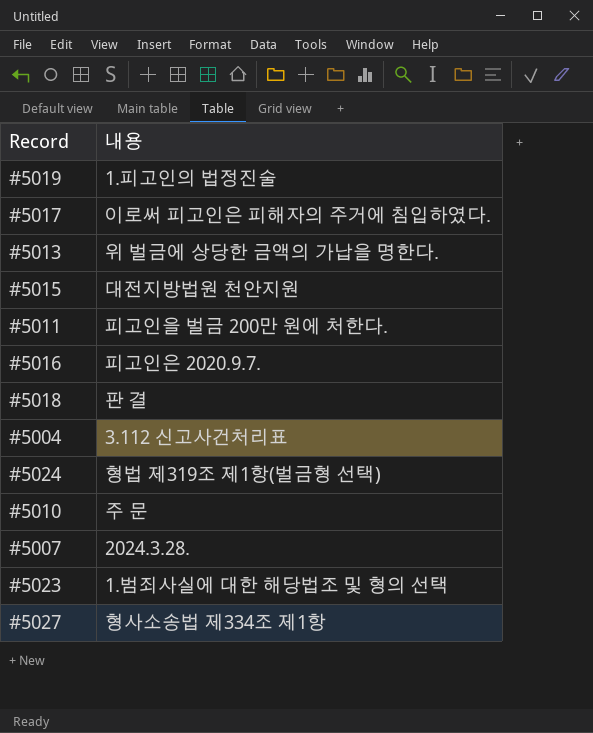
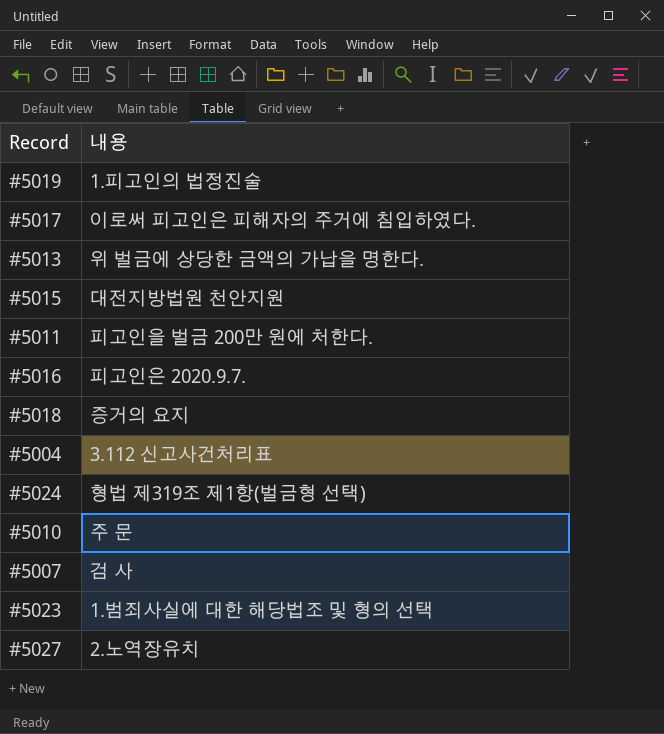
#5018 | 내용: 판 결 -> 증거의 요지
#5007 | 내용: 2024.3.28. -> 검 사
#5027 | 내용: 형사소송법 제334조 제1항 -> 2.노역장유치

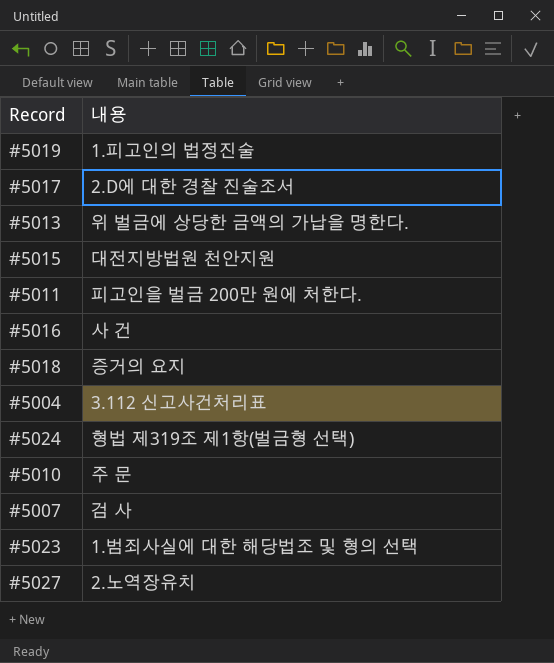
#5017 | 내용: 이로써 피고인은 피해자의 주거에 침입하였다. -> 2.D에 대한 경찰 진술조서
#5016 | 내용: 피고인은 2020.9.7. -> 사 건

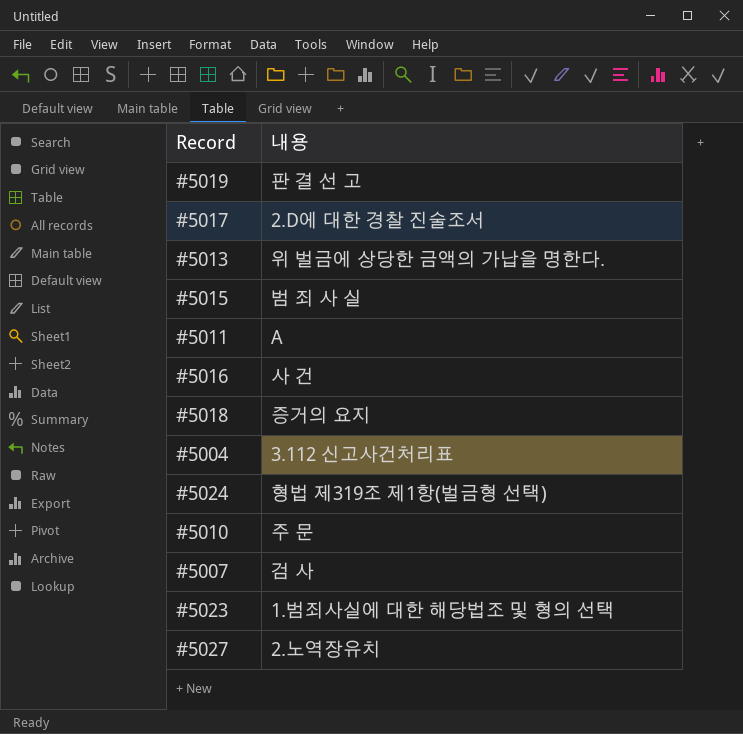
#5019 | 내용: 1.피고인의 법정진술 -> 판 결 선 고
#5015 | 내용: 대전지방법원 천안지원 -> 범 죄 사 실
#5011 | 내용: 피고인을 벌금 200만 원에 처한다. -> A

